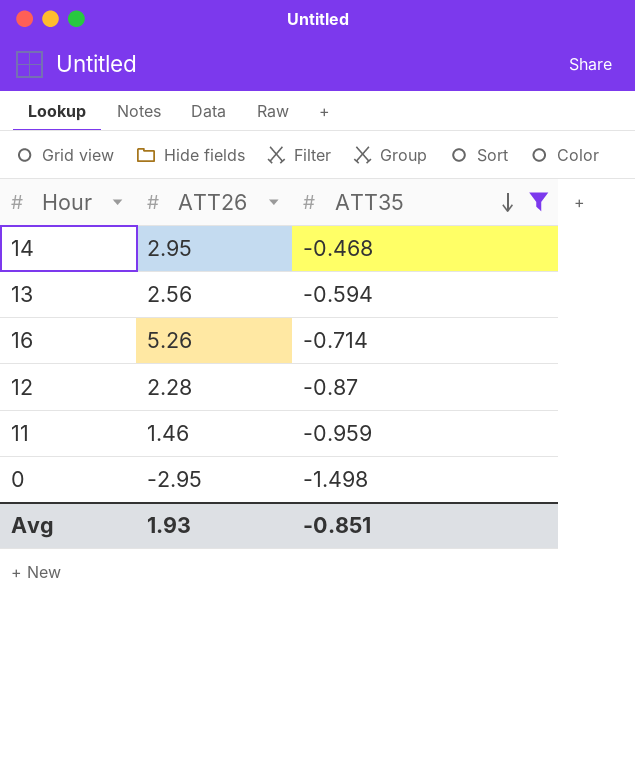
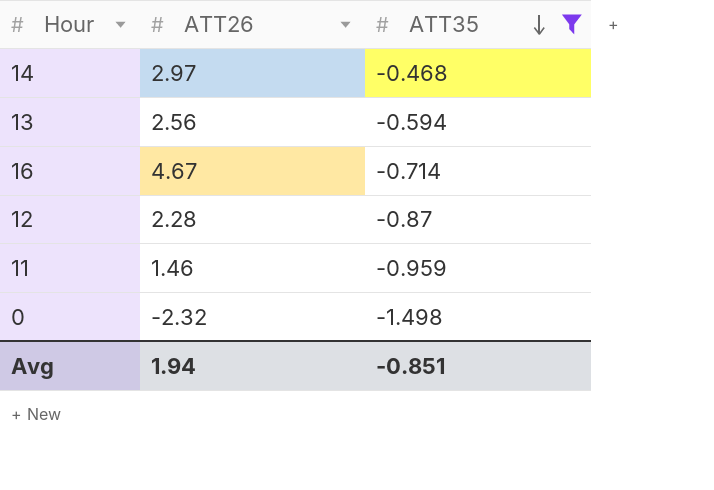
14 | ATT26: 2.95 -> 2.97
16 | ATT26: 5.26 -> 4.67
0 | ATT26: -2.95 -> -2.32
Avg | ATT26: 1.93 -> 1.94

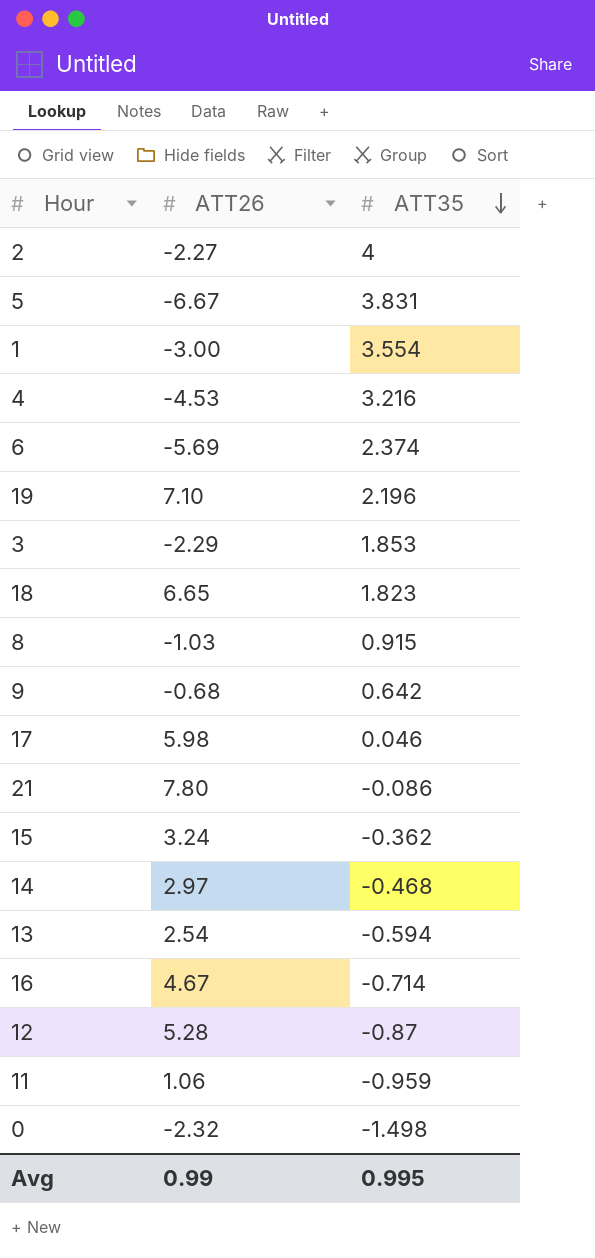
filter: ATT35 <= -0.468 -> none
13 | ATT26: 2.56 -> 2.54
12 | ATT26: 2.28 -> 5.28
11 | ATT26: 1.46 -> 1.06
Avg | ATT26: 1.94 -> 0.99
Avg | ATT35: -0.851 -> 0.995

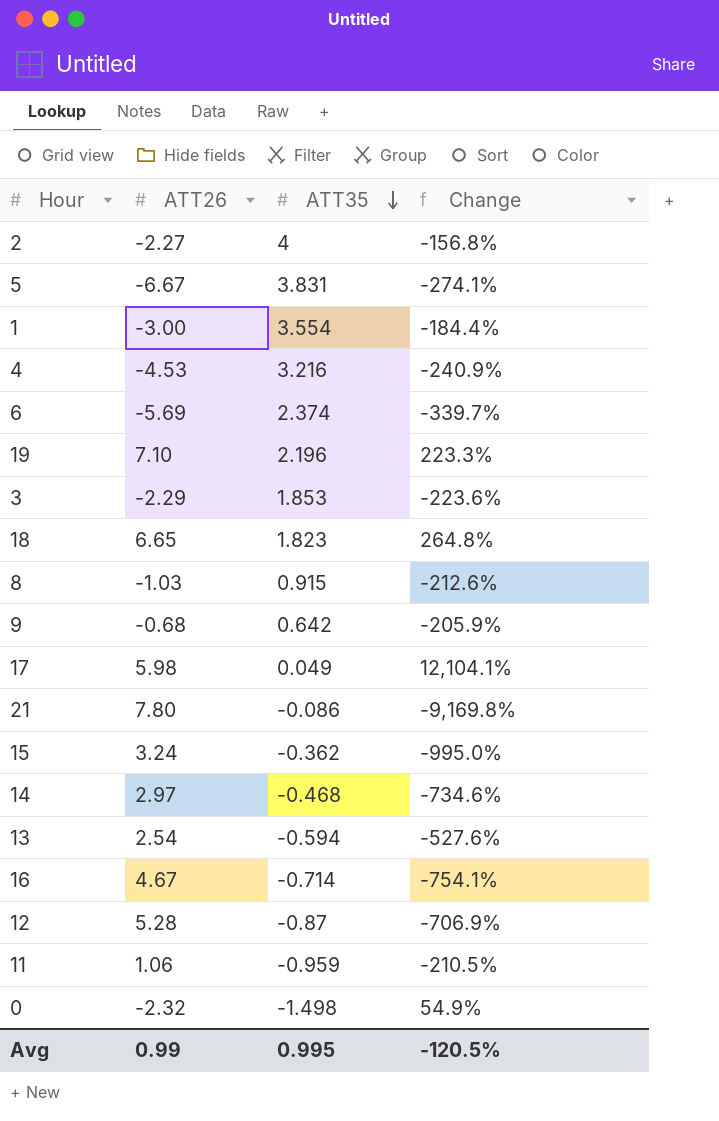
column Change | formula: none -> ([ATT26] - [ATT35]) / [ATT35]
17 | ATT35: 0.046 -> 0.049

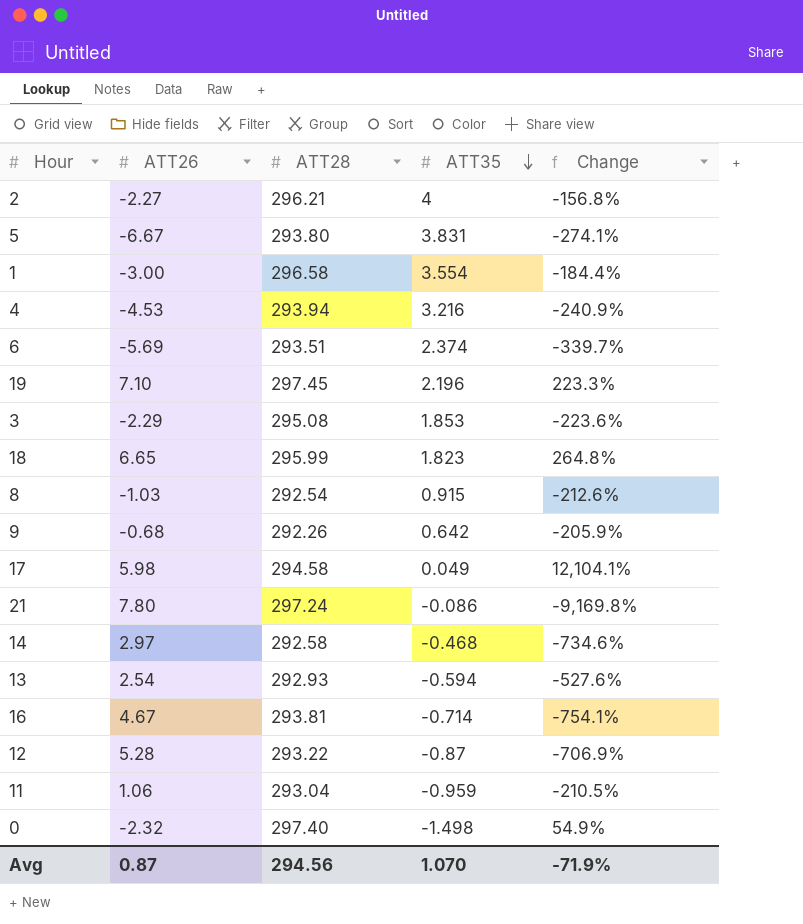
column ATT28 | position: none -> 3
row 15: 3.24 | -0.362 | -995.0% -> none
Avg | ATT26: 0.99 -> 0.87
Avg | ATT35: 0.995 -> 1.070
Avg | Change: -120.5% -> -71.9%

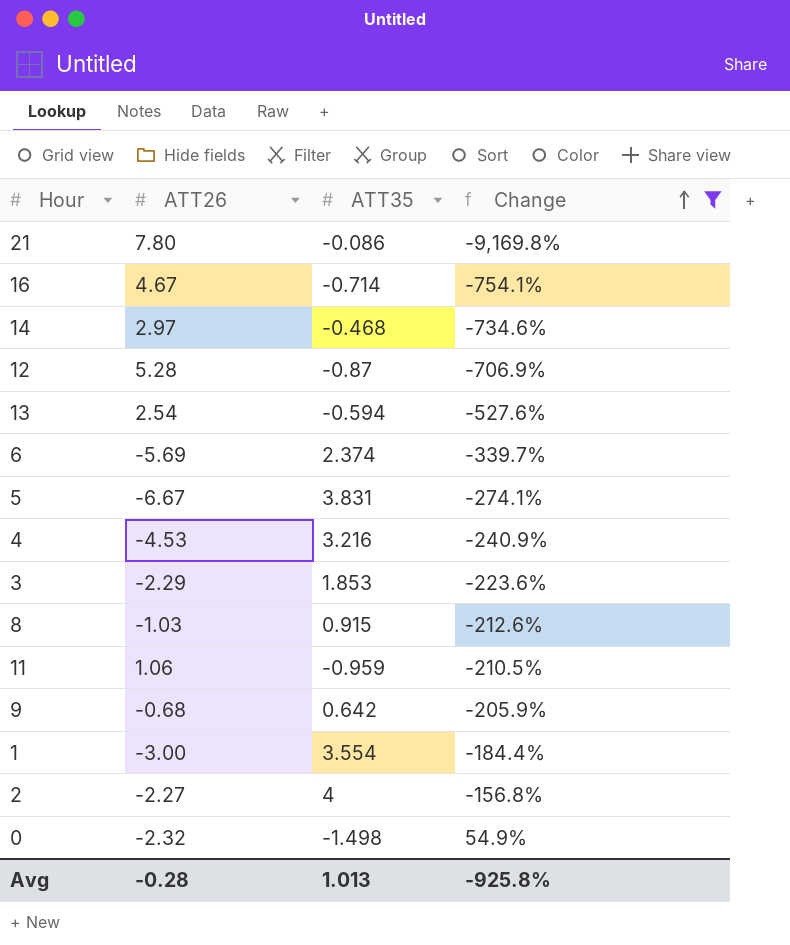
filter: none -> Change <= 54.9%
row order: ATT35 descending -> Change ascending
column ATT28 | position: 3 -> none
Avg | ATT26: 0.87 -> -0.28
Avg | ATT35: 1.070 -> 1.013
Avg | Change: -71.9% -> -925.8%

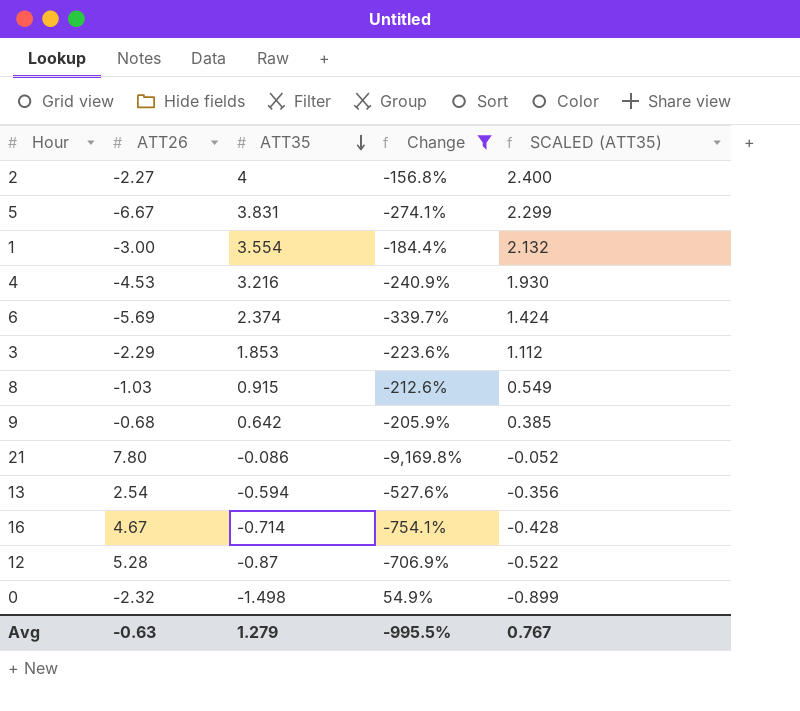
row order: Change ascending -> ATT35 descending
column SCALED (ATT35) | formula: none -> [ATT35] * 0.6
row 14: 2.97 | -0.468 | -734.6% -> none
row 11: 1.06 | -0.959 | -210.5% -> none
Avg | ATT26: -0.28 -> -0.63
Avg | ATT35: 1.013 -> 1.279
Avg | Change: -925.8% -> -995.5%

